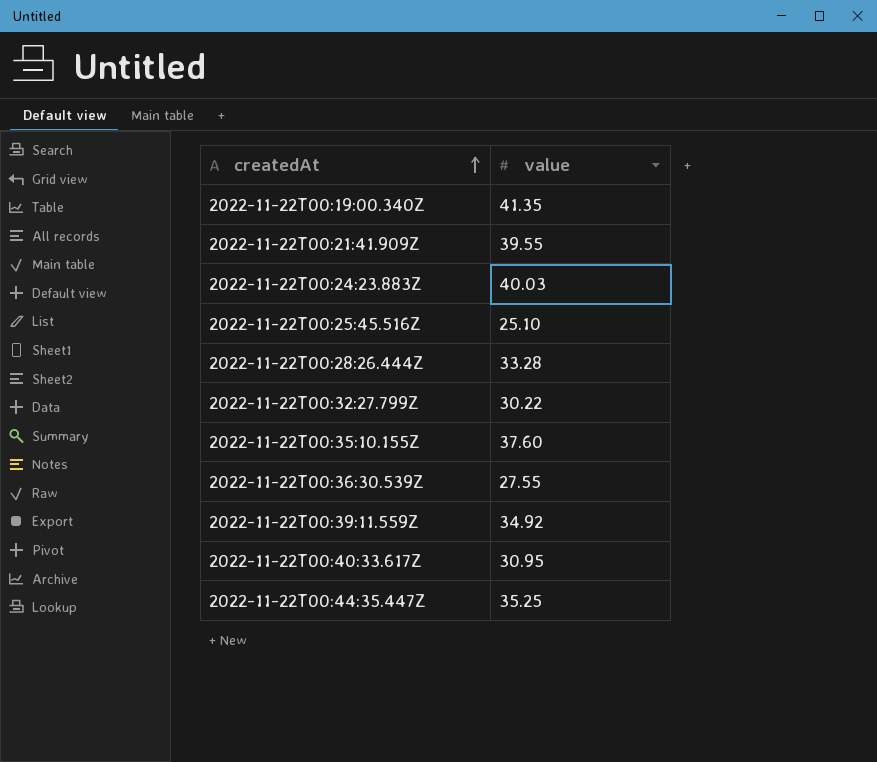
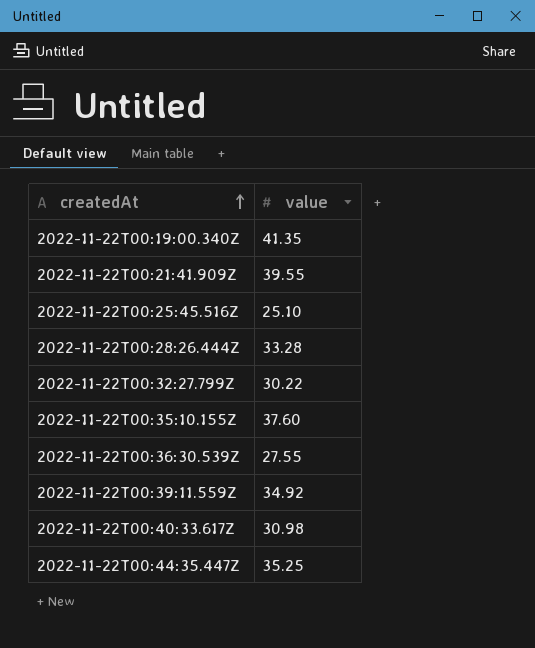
row 2022-11-22T00:24:23.883Z: 40.03 -> none
2022-11-22T00:40:33.617Z | value: 30.95 -> 30.98

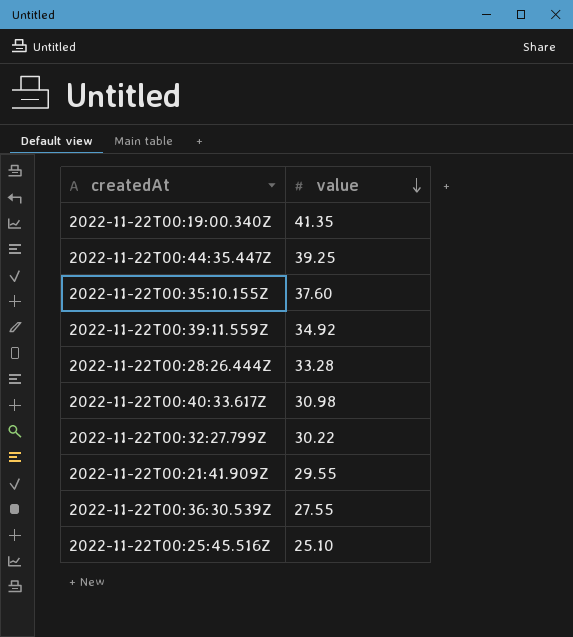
row order: createdAt ascending -> value descending
2022-11-22T00:44:35.447Z | value: 35.25 -> 39.25
2022-11-22T00:21:41.909Z | value: 39.55 -> 29.55

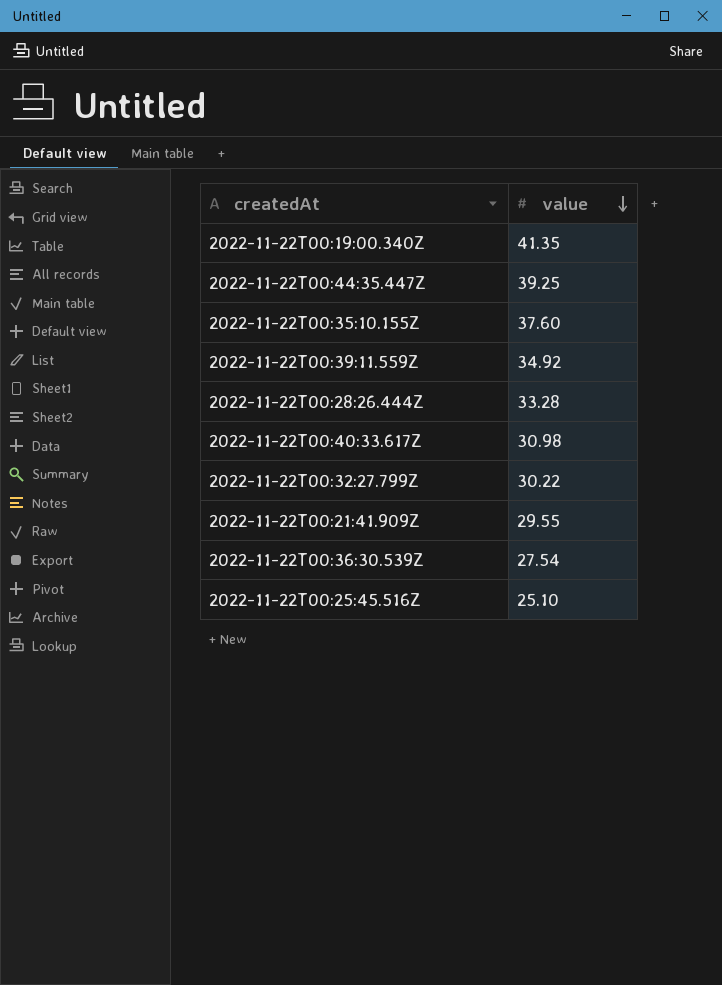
2022-11-22T00:36:30.539Z | value: 27.55 -> 27.54

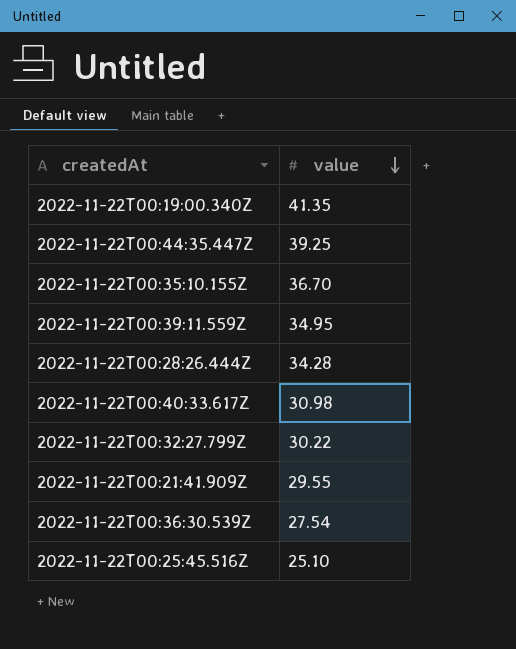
2022-11-22T00:35:10.155Z | value: 37.60 -> 36.70
2022-11-22T00:39:11.559Z | value: 34.92 -> 34.95
2022-11-22T00:28:26.444Z | value: 33.28 -> 34.28

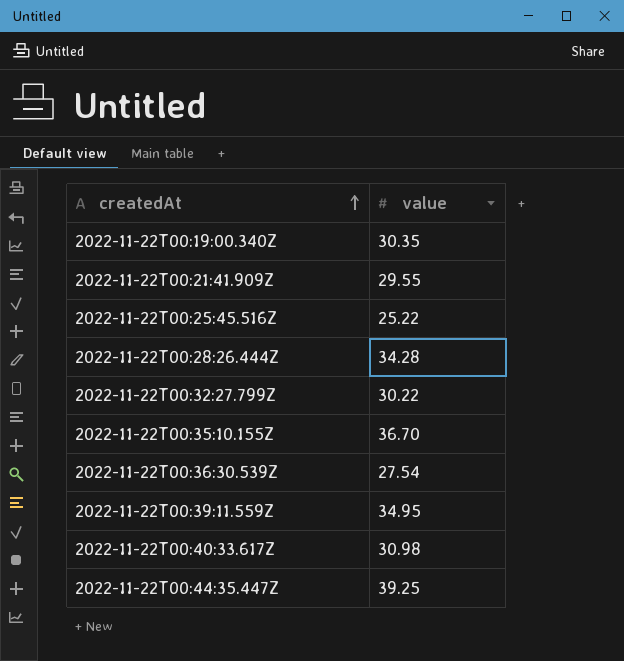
row order: value descending -> createdAt ascending
2022-11-22T00:19:00.340Z | value: 41.35 -> 30.35
2022-11-22T00:25:45.516Z | value: 25.10 -> 25.22

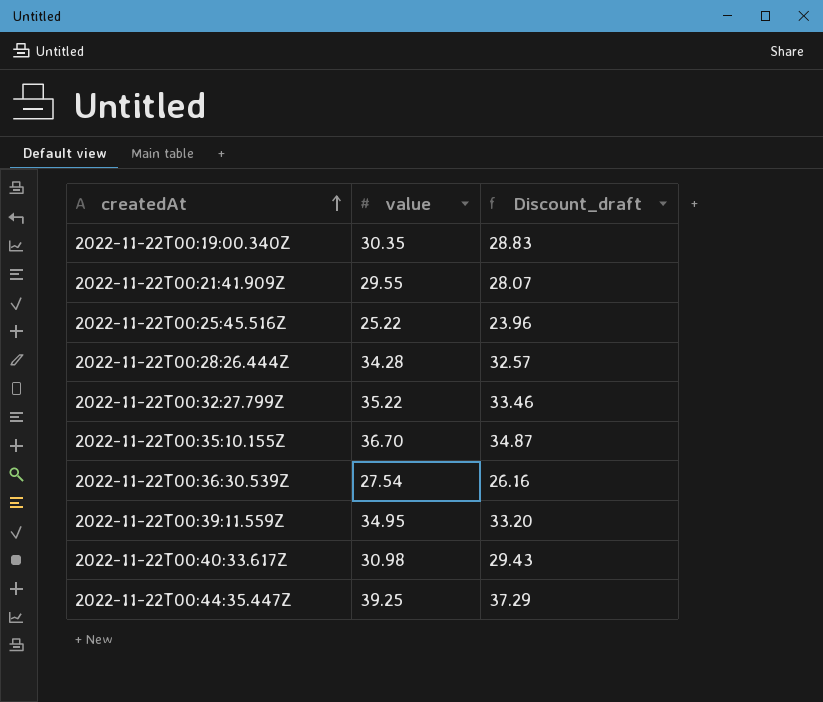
column Discount_draft | formula: none -> [value] * 0.95
2022-11-22T00:32:27.799Z | value: 30.22 -> 35.22

